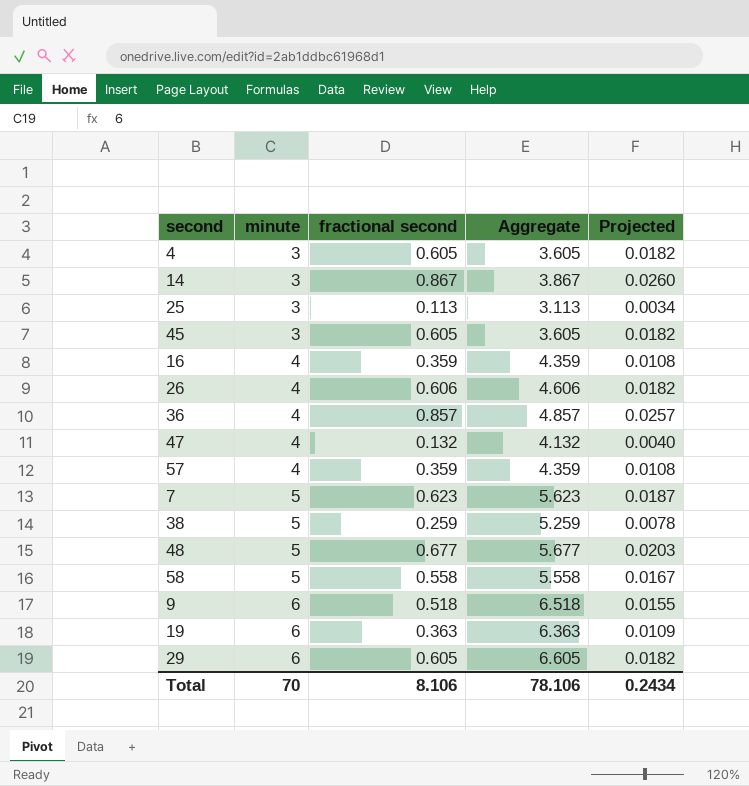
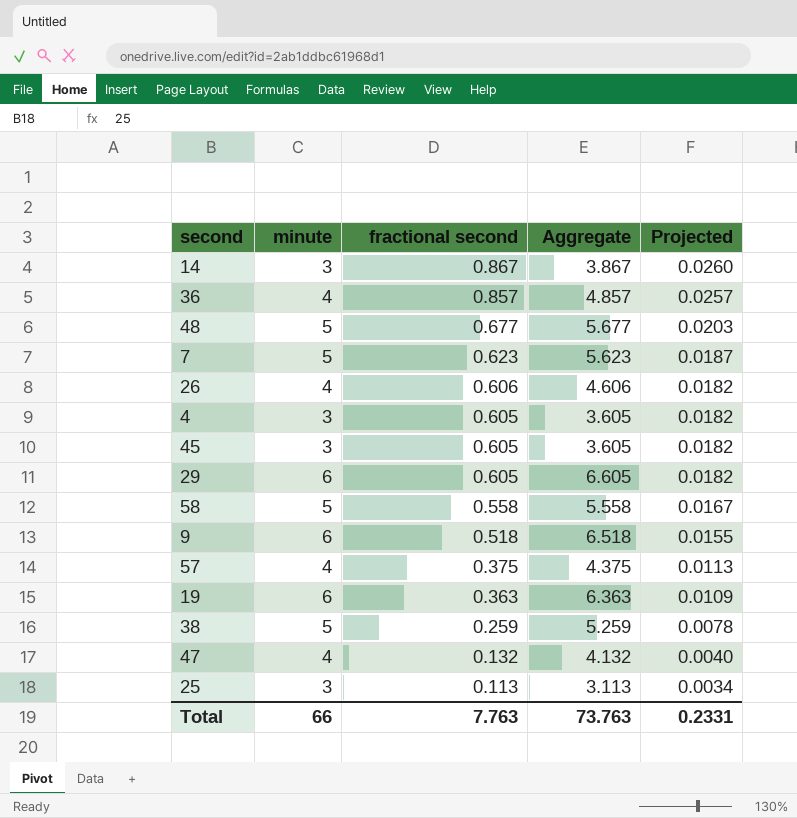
row order: minute ascending -> fractional second descending
row 16: 4 | 0.359 | 4.359 | 0.0108 -> none
57 | fractional second: 0.359 -> 0.375
57 | Aggregate: 4.359 -> 4.375
57 | Projected: 0.0108 -> 0.0113
Total | minute: 70 -> 66
Total | fractional second: 8.106 -> 7.763
Total | Aggregate: 78.106 -> 73.763
Total | Projected: 0.2434 -> 0.2331

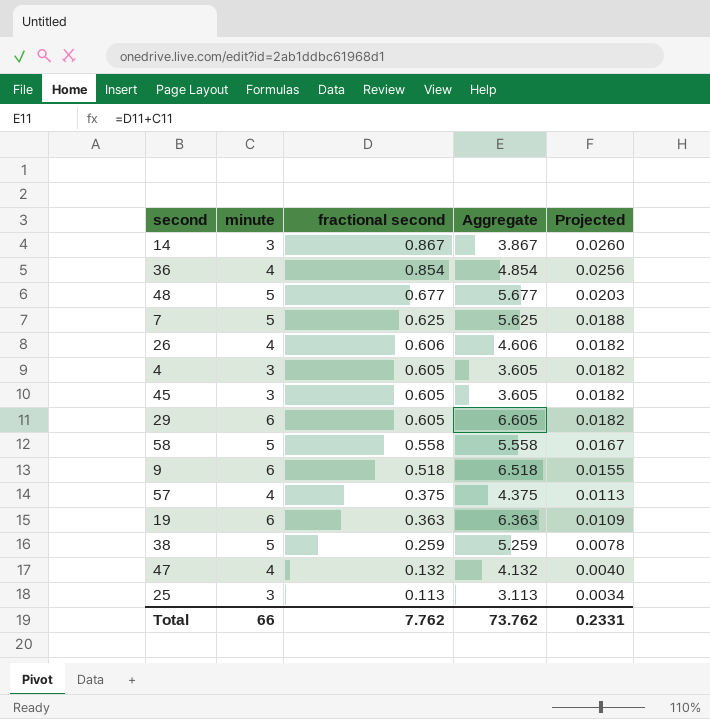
36 | fractional second: 0.857 -> 0.854
36 | Aggregate: 4.857 -> 4.854
36 | Projected: 0.0257 -> 0.0256
7 | fractional second: 0.623 -> 0.625
7 | Aggregate: 5.623 -> 5.625
7 | Projected: 0.0187 -> 0.0188
Total | fractional second: 7.763 -> 7.762
Total | Aggregate: 73.763 -> 73.762

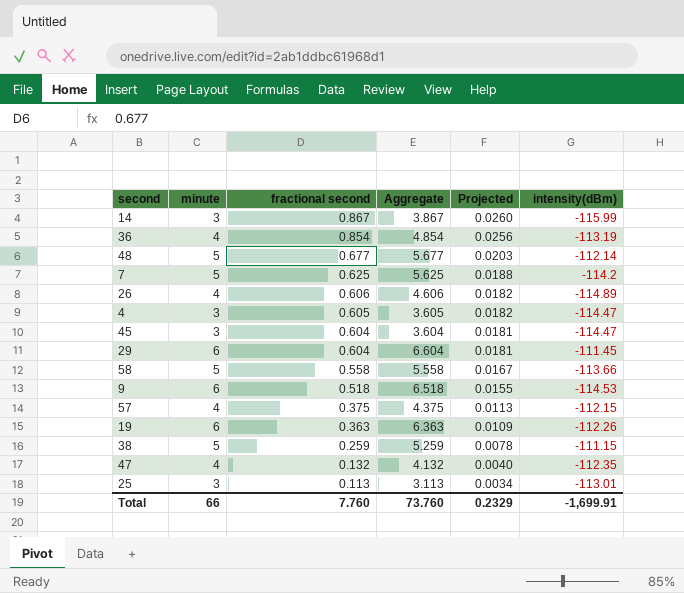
column intensity(dBm) | position: none -> 6
45 | fractional second: 0.605 -> 0.604
45 | Aggregate: 3.605 -> 3.604
45 | Projected: 0.0182 -> 0.0181
29 | fractional second: 0.605 -> 0.604
29 | Aggregate: 6.605 -> 6.604
29 | Projected: 0.0182 -> 0.0181
Total | fractional second: 7.762 -> 7.760
Total | Aggregate: 73.762 -> 73.760
Total | Projected: 0.2331 -> 0.2329

